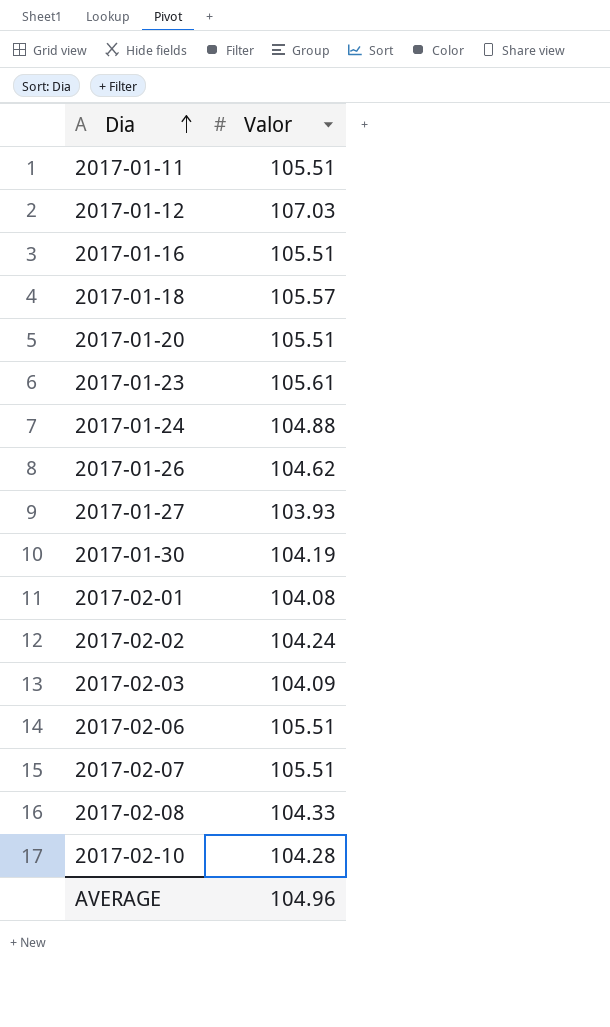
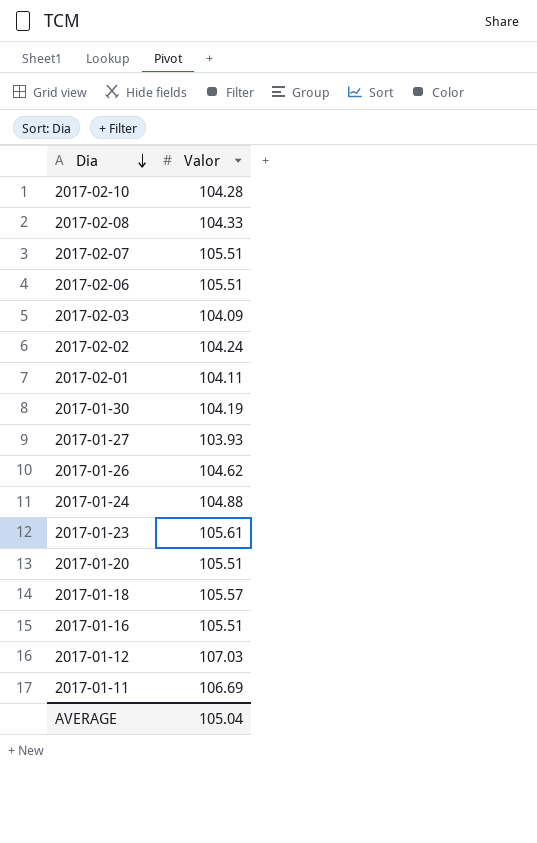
row order: Dia ascending -> Dia descending
2017-02-01 | Valor: 104.08 -> 104.11
2017-01-11 | Valor: 105.51 -> 106.69
AVERAGE | Valor: 104.96 -> 105.04

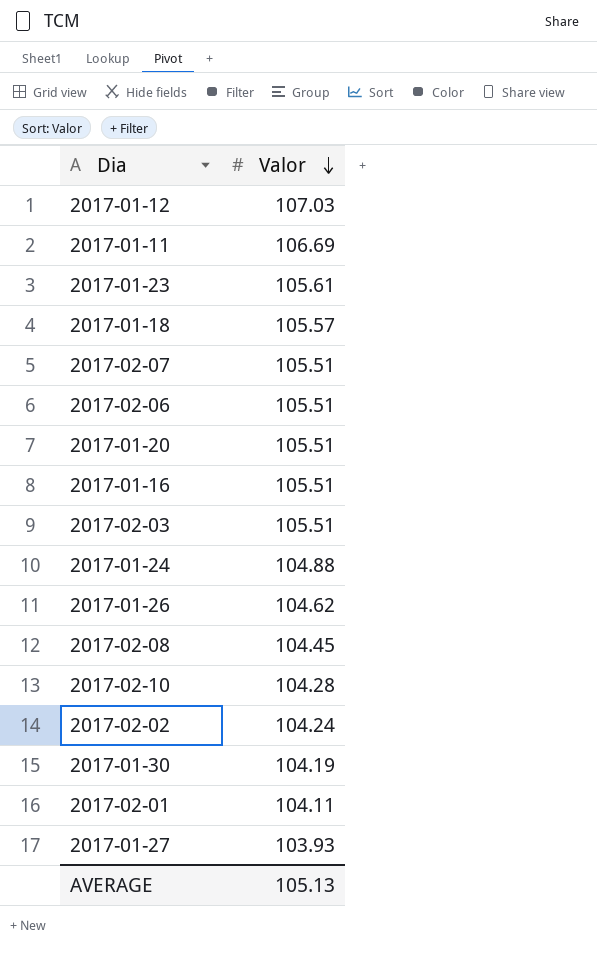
row order: Dia descending -> Valor descending
2017-02-03 | Valor: 104.09 -> 105.51
2017-02-08 | Valor: 104.33 -> 104.45
AVERAGE | Valor: 105.04 -> 105.13

